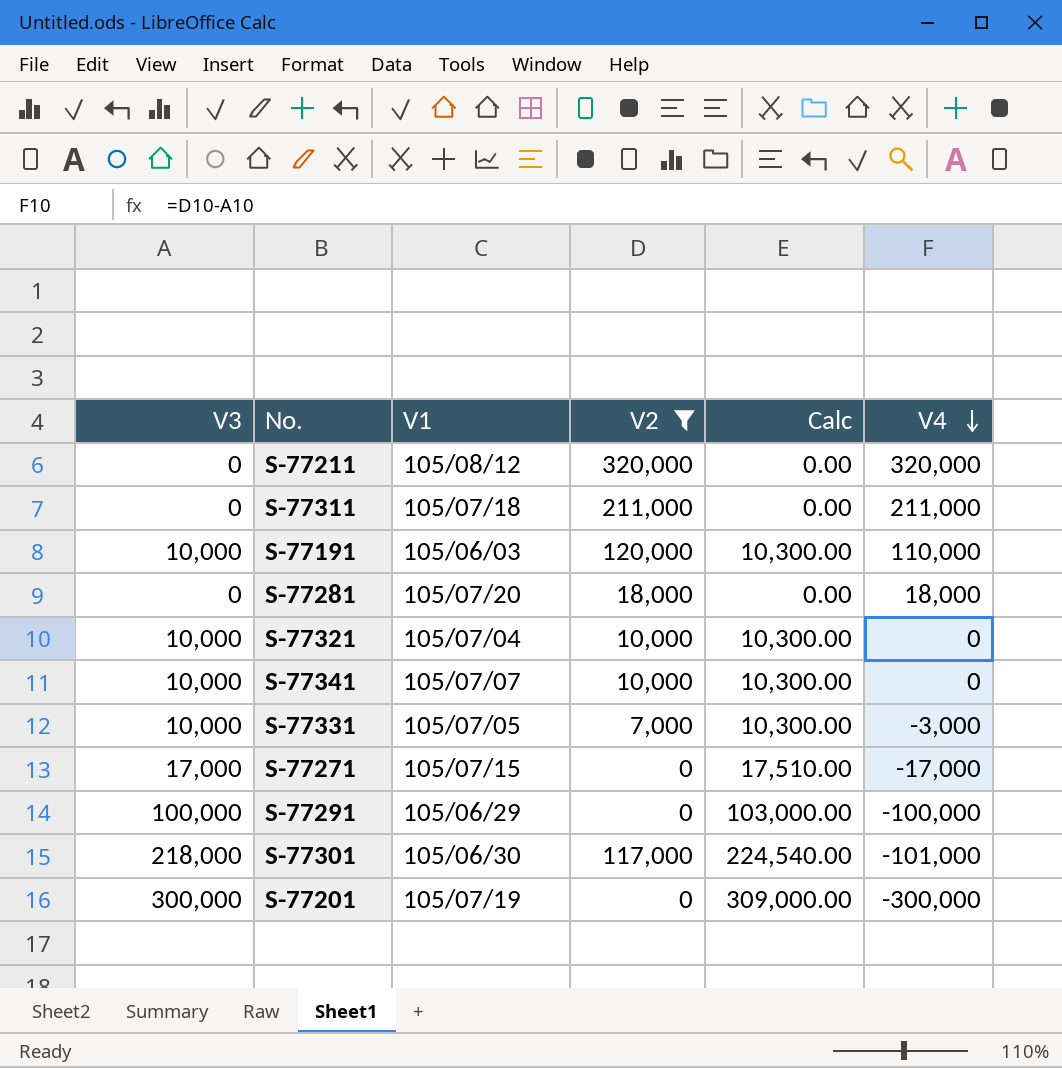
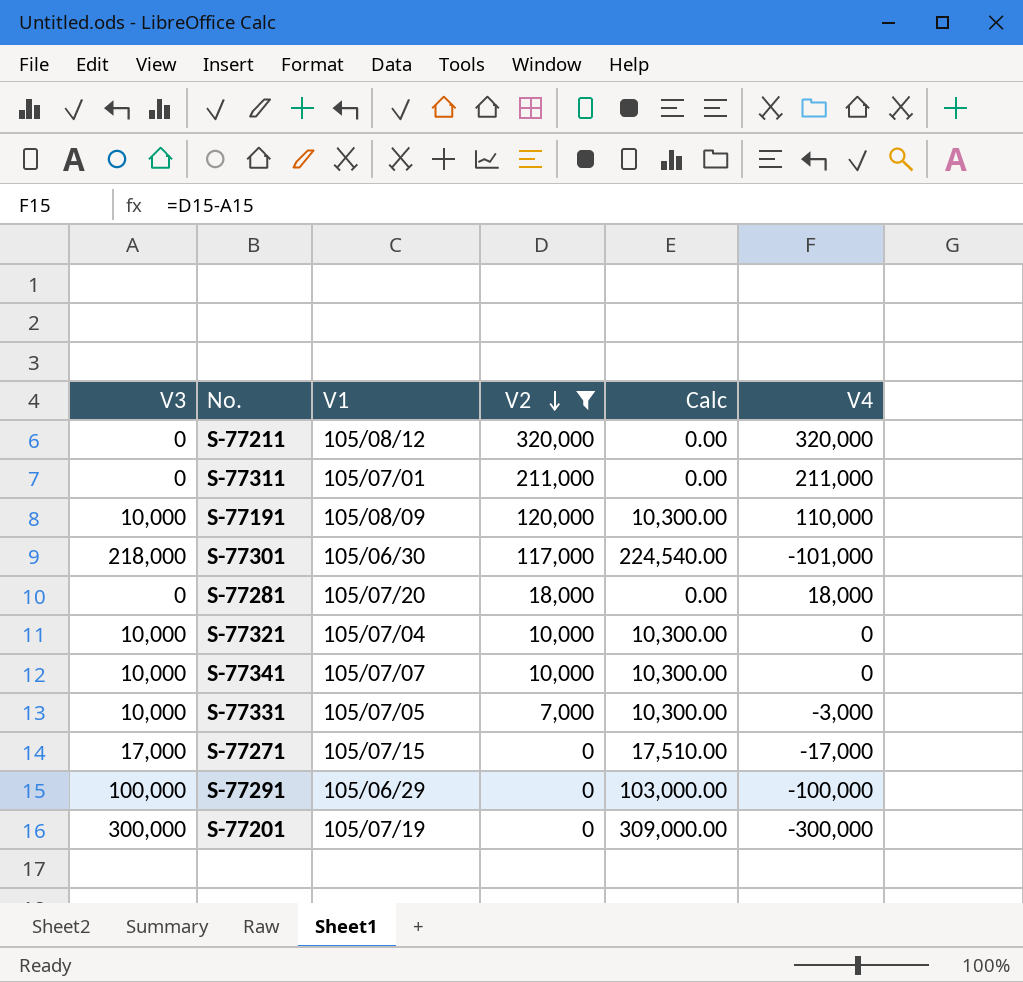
row order: V4 descending -> V2 descending
S-77311 | V1: 105/07/18 -> 105/07/01
S-77191 | V1: 105/06/03 -> 105/08/09

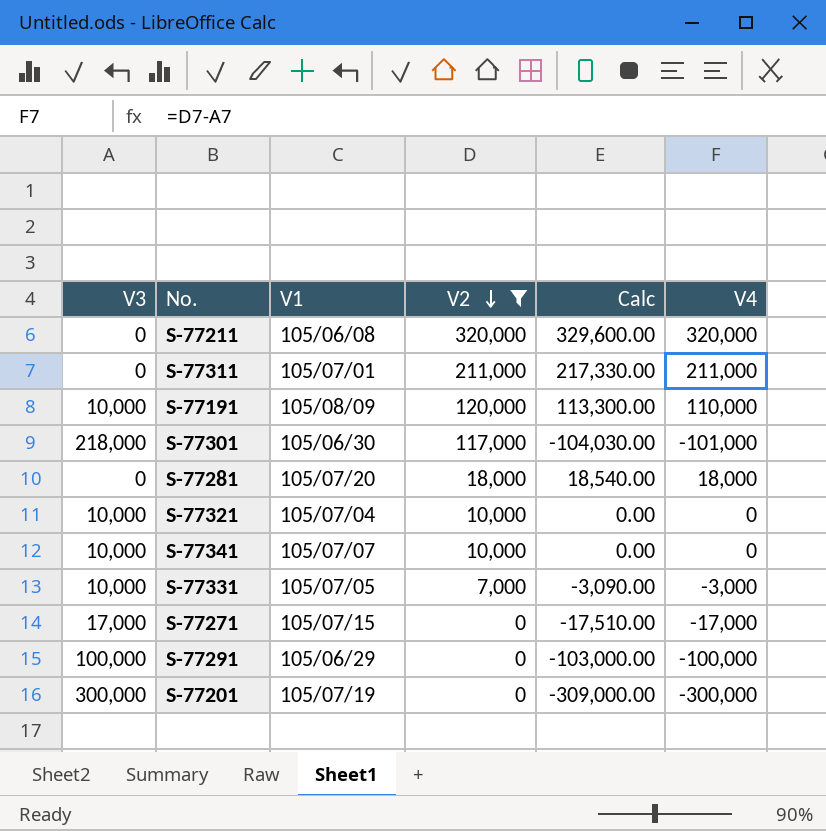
column Calc | formula: [V3] * 1.03 -> [V4] * 1.03
S-77211 | V1: 105/08/12 -> 105/06/08

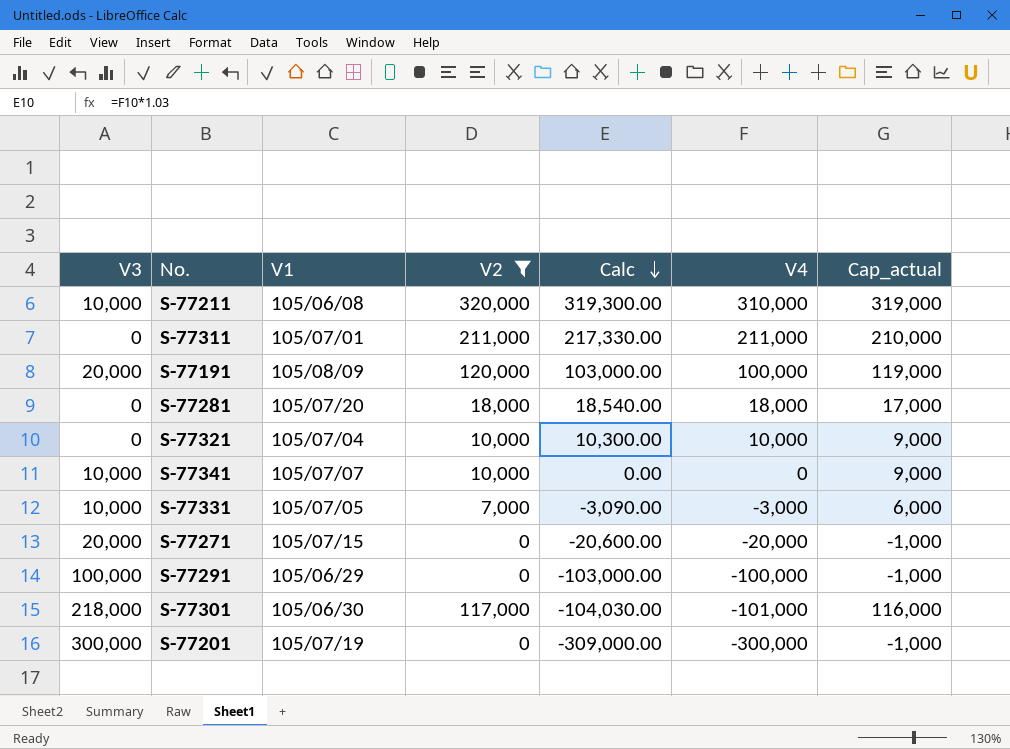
row order: V2 descending -> Calc descending
column Cap_actual | formula: none -> [V2] - 1000
S-77211 | V3: 0 -> 10,000
S-77211 | Calc: 329,600.00 -> 319,300.00
S-77211 | V4: 320,000 -> 310,000
S-77191 | V3: 10,000 -> 20,000
S-77191 | Calc: 113,300.00 -> 103,000.00
S-77191 | V4: 110,000 -> 100,000
S-77321 | V3: 10,000 -> 0
S-77321 | Calc: 0.00 -> 10,300.00
S-77321 | V4: 0 -> 10,000
S-77271 | V3: 17,000 -> 20,000
S-77271 | Calc: -17,510.00 -> -20,600.00
S-77271 | V4: -17,000 -> -20,000

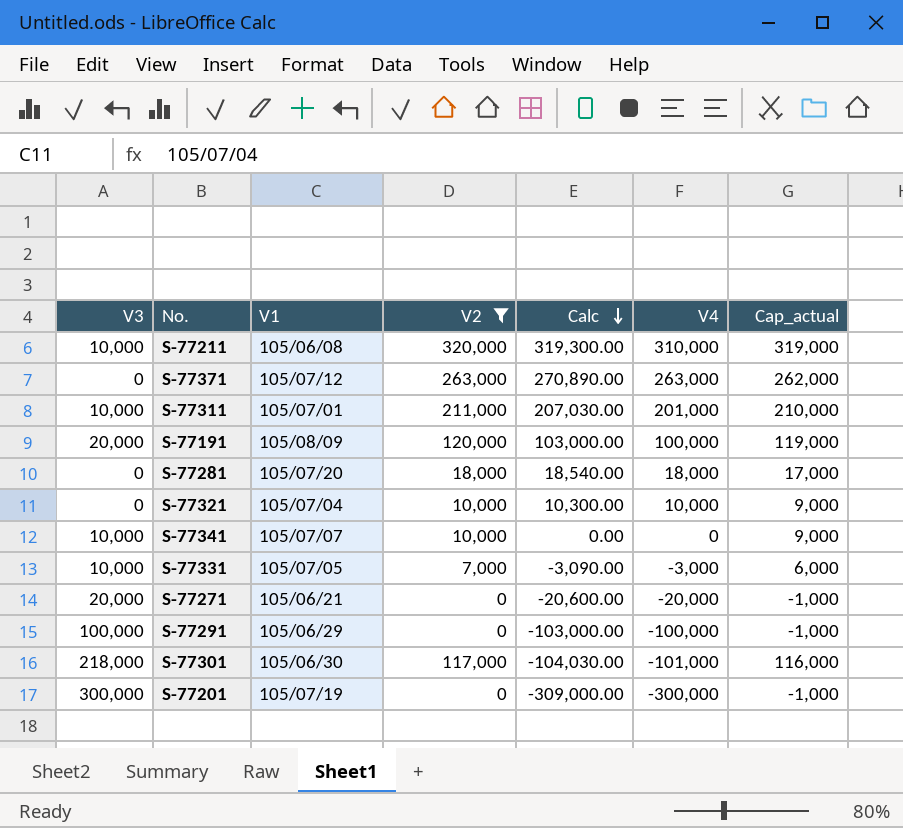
row S-77371: none -> 0 | 105/07/12 | 263,000 | 270,890.00 | 263,000 | 262,000
S-77311 | V3: 0 -> 10,000
S-77311 | Calc: 217,330.00 -> 207,030.00
S-77311 | V4: 211,000 -> 201,000
S-77271 | V1: 105/07/15 -> 105/06/21

